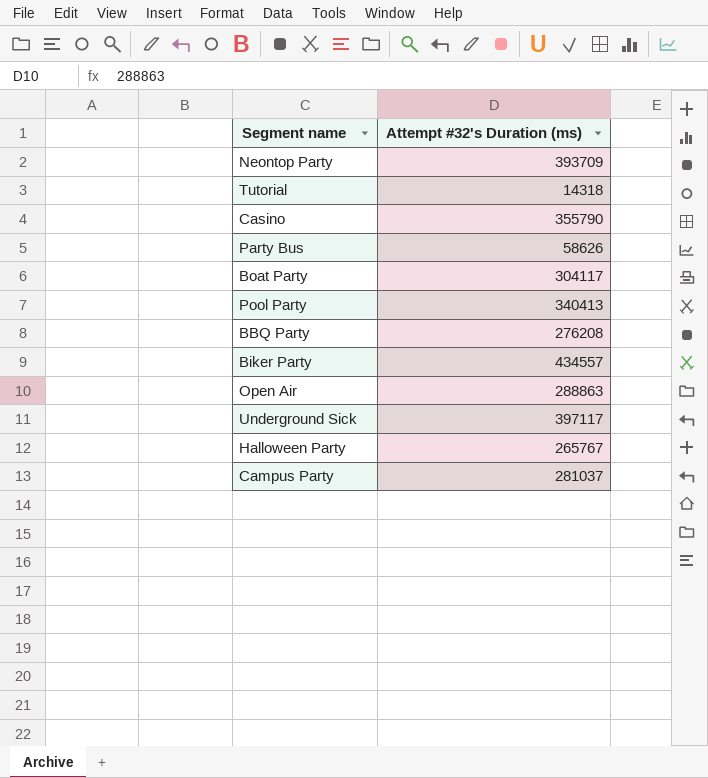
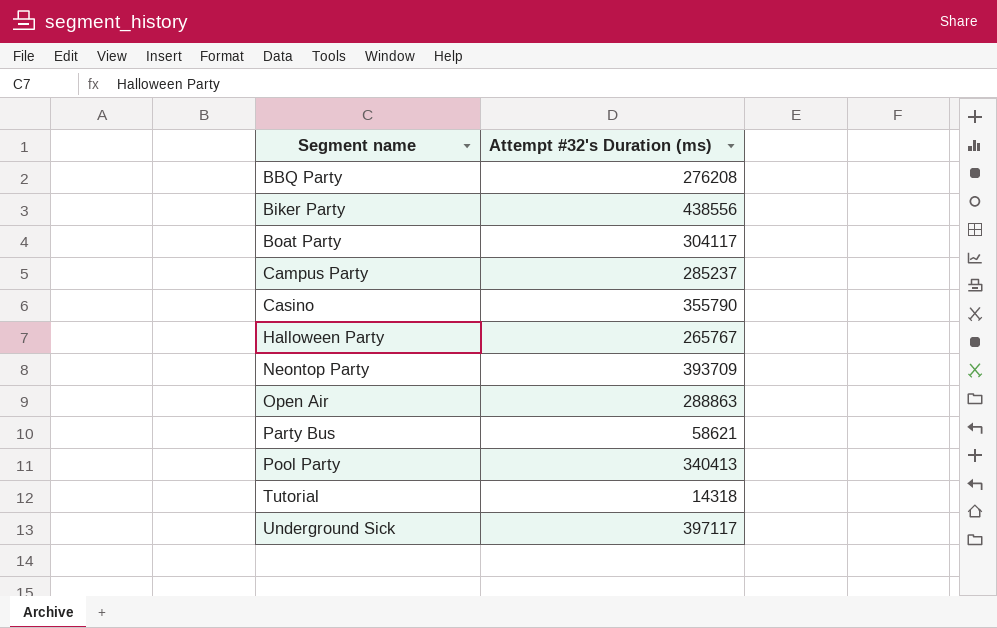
row order: none -> Segment name ascending
Biker Party | Attempt #32's Duration (ms): 434557 -> 438556
Campus Party | Attempt #32's Duration (ms): 281037 -> 285237
Party Bus | Attempt #32's Duration (ms): 58626 -> 58621

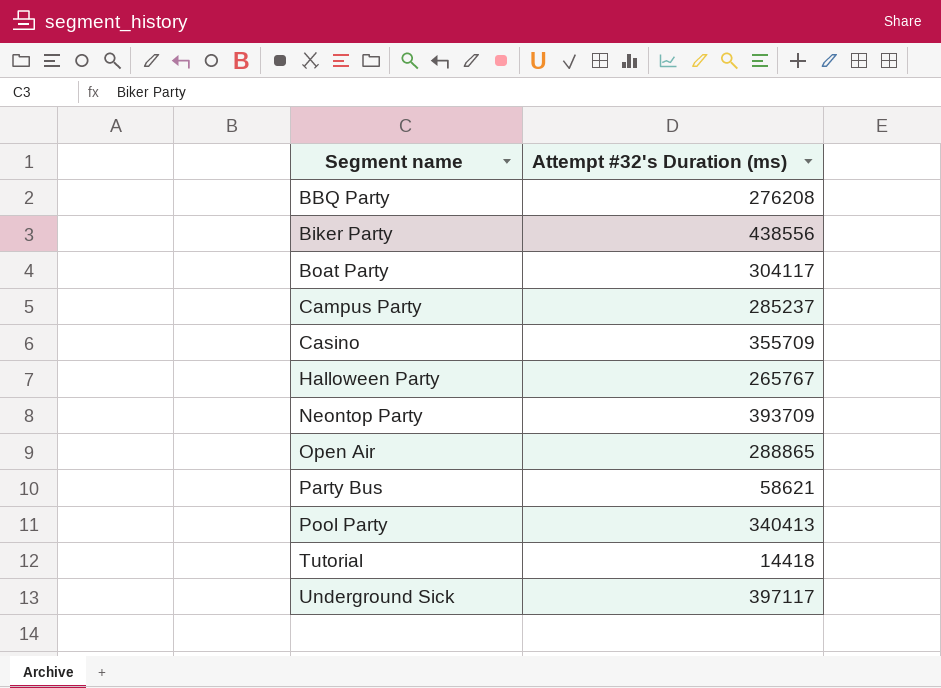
Casino | Attempt #32's Duration (ms): 355790 -> 355709
Open Air | Attempt #32's Duration (ms): 288863 -> 288865
Tutorial | Attempt #32's Duration (ms): 14318 -> 14418

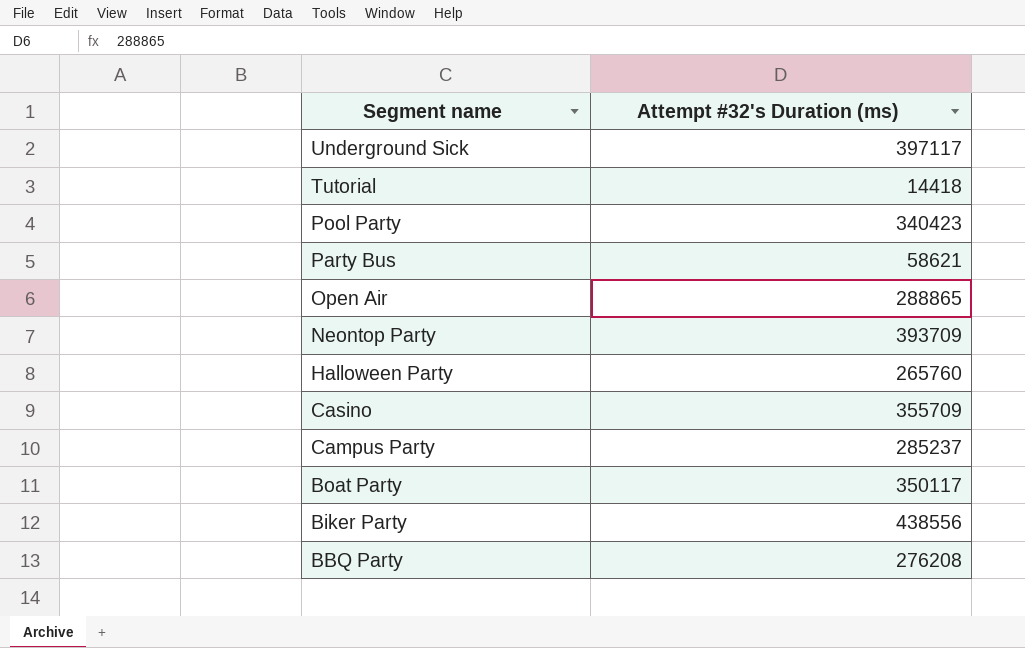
row order: Segment name ascending -> Segment name descending
Pool Party | Attempt #32's Duration (ms): 340413 -> 340423
Halloween Party | Attempt #32's Duration (ms): 265767 -> 265760
Boat Party | Attempt #32's Duration (ms): 304117 -> 350117

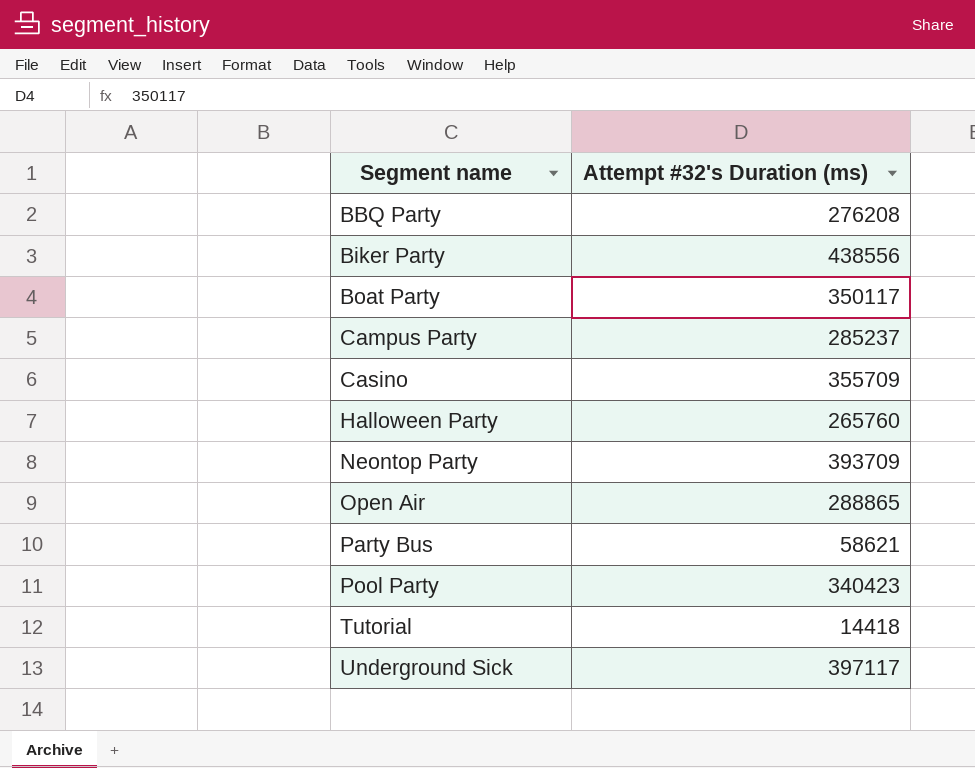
row order: Segment name descending -> Segment name ascending

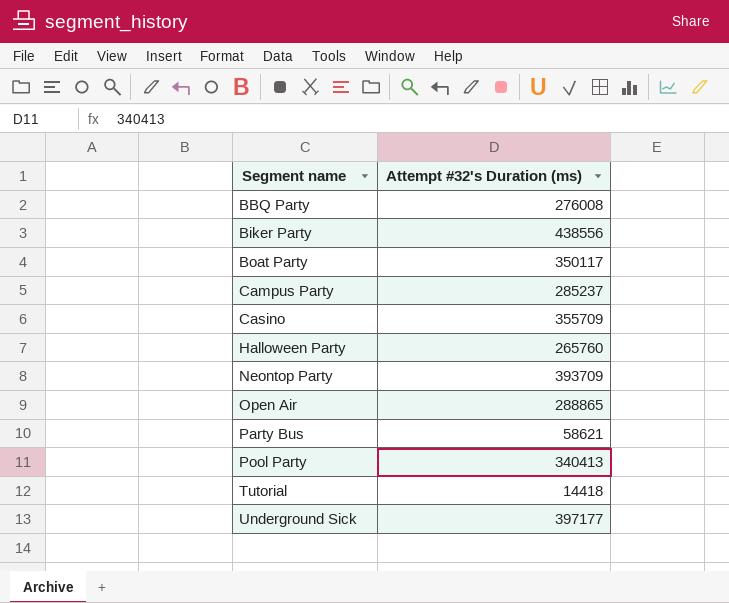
BBQ Party | Attempt #32's Duration (ms): 276208 -> 276008
Pool Party | Attempt #32's Duration (ms): 340423 -> 340413
Underground Sick | Attempt #32's Duration (ms): 397117 -> 397177

